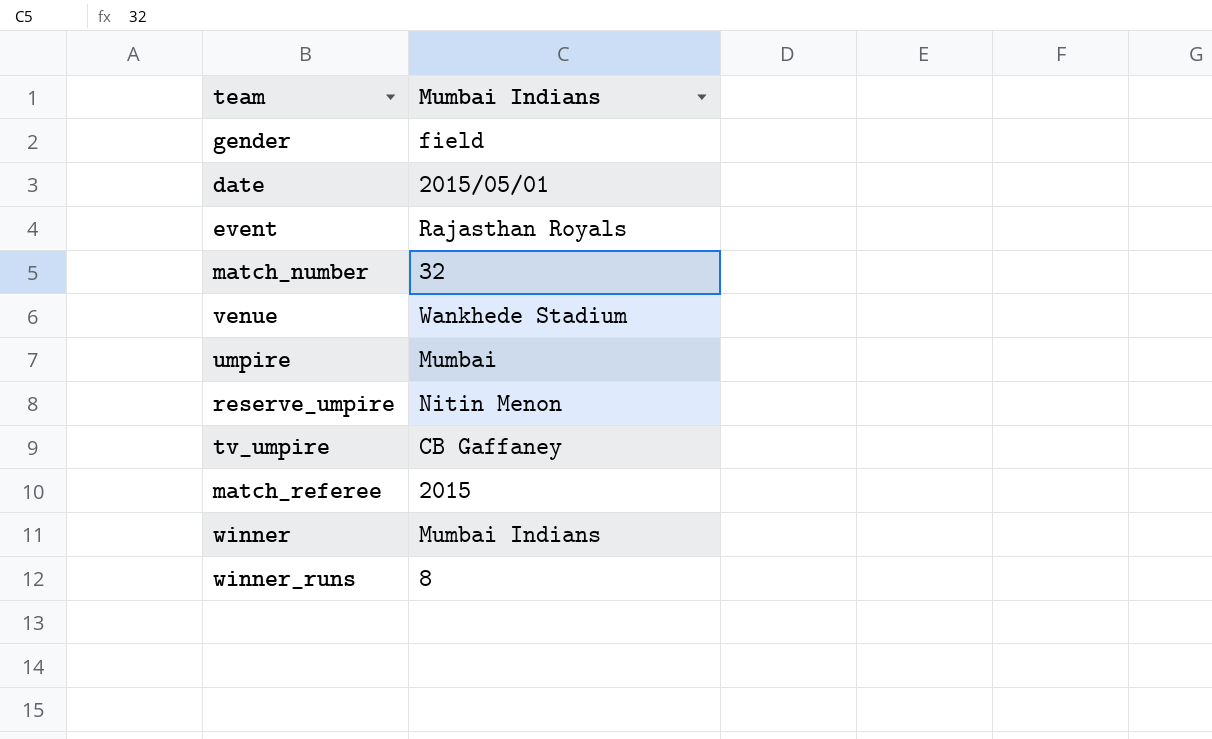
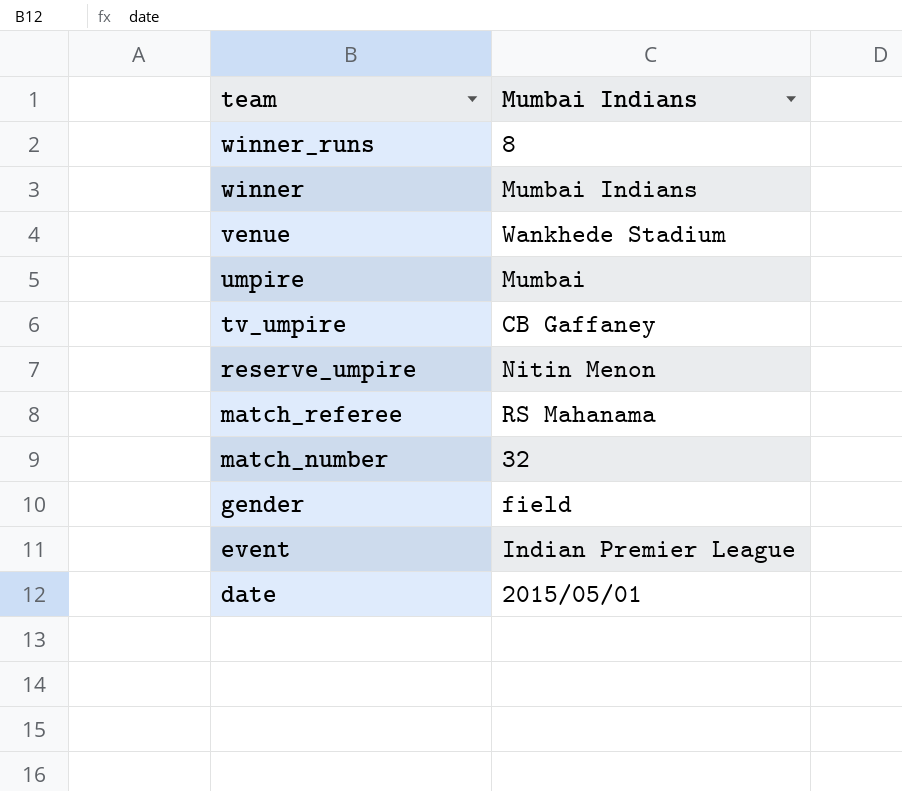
row order: none -> team descending
match_referee | Mumbai Indians: 2015 -> RS Mahanama
event | Mumbai Indians: Rajasthan Royals -> Indian Premier League

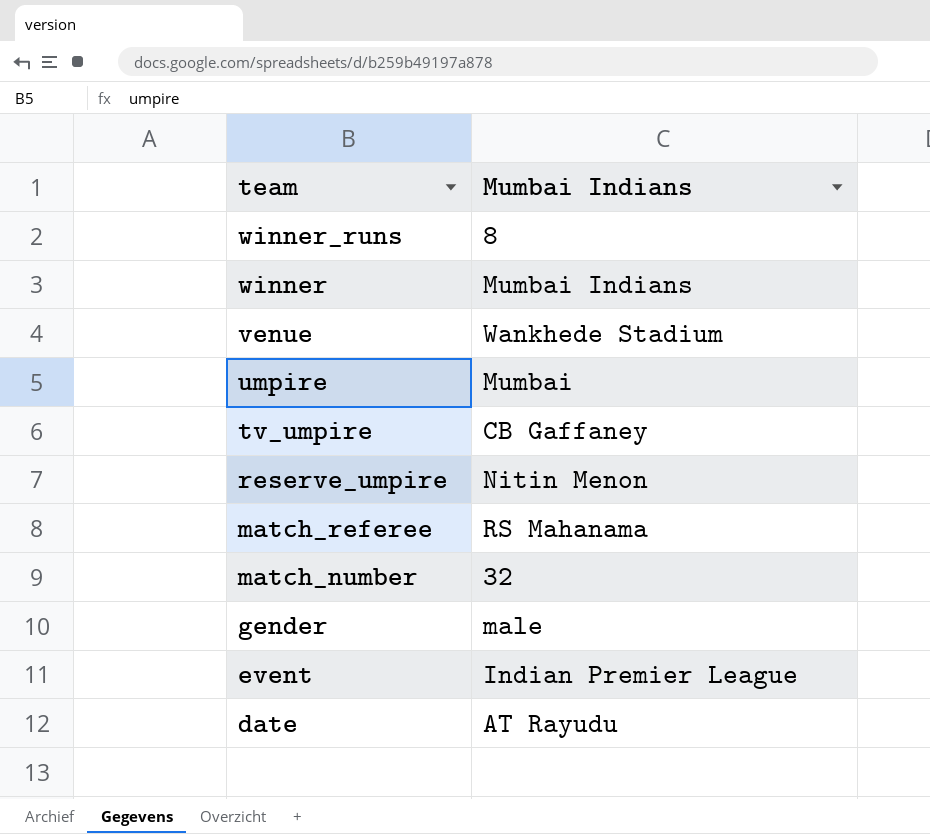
gender | Mumbai Indians: field -> male
date | Mumbai Indians: 2015/05/01 -> AT Rayudu

